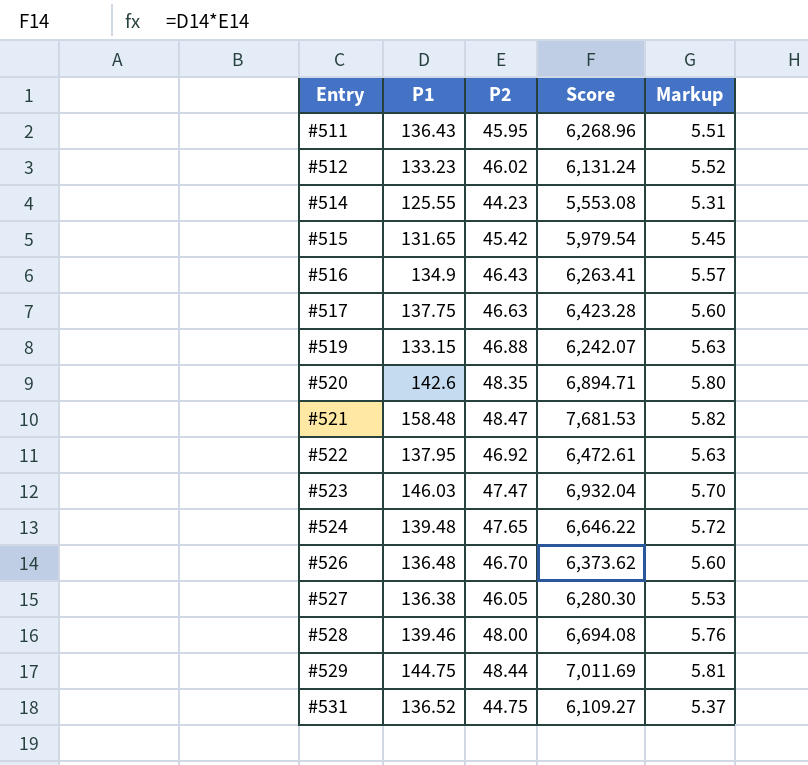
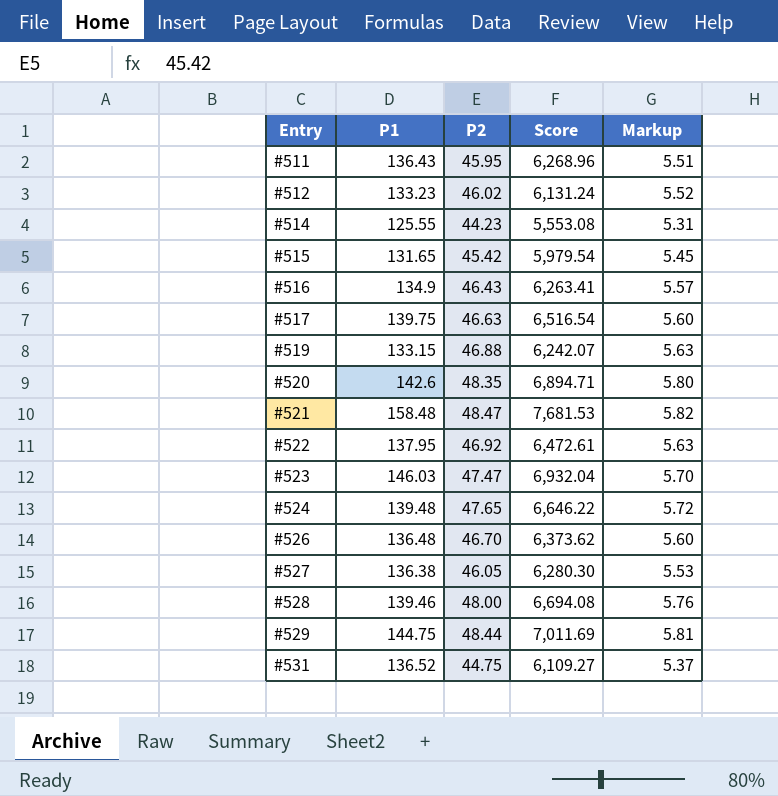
#517 | P1: 137.75 -> 139.75
#517 | Score: 6,423.28 -> 6,516.54

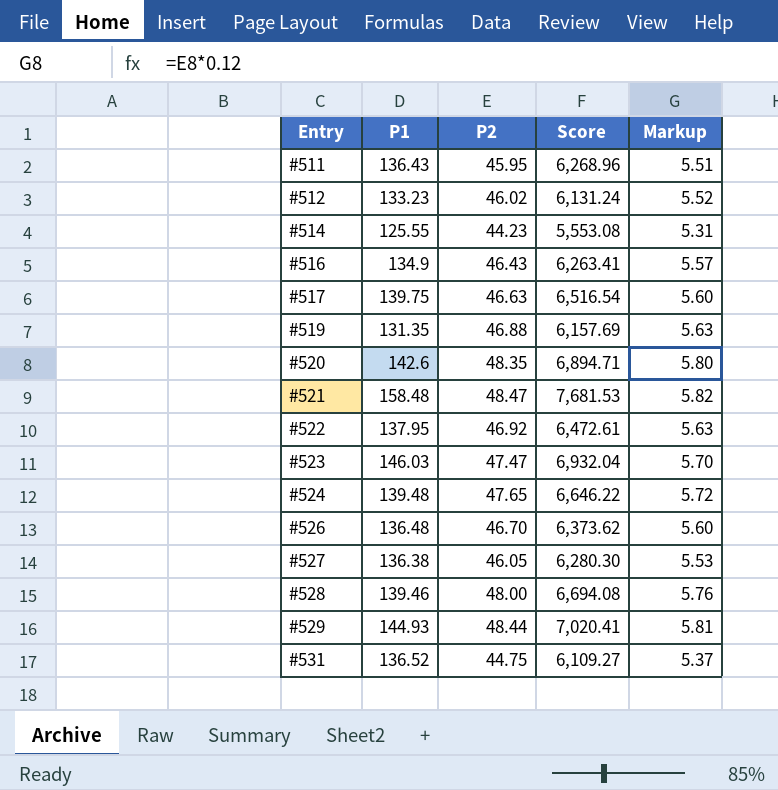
row #515: 131.65 | 45.42 | 5,979.54 | 5.45 -> none
#519 | P1: 133.15 -> 131.35
#519 | Score: 6,242.07 -> 6,157.69
#529 | P1: 144.75 -> 144.93
#529 | Score: 7,011.69 -> 7,020.41

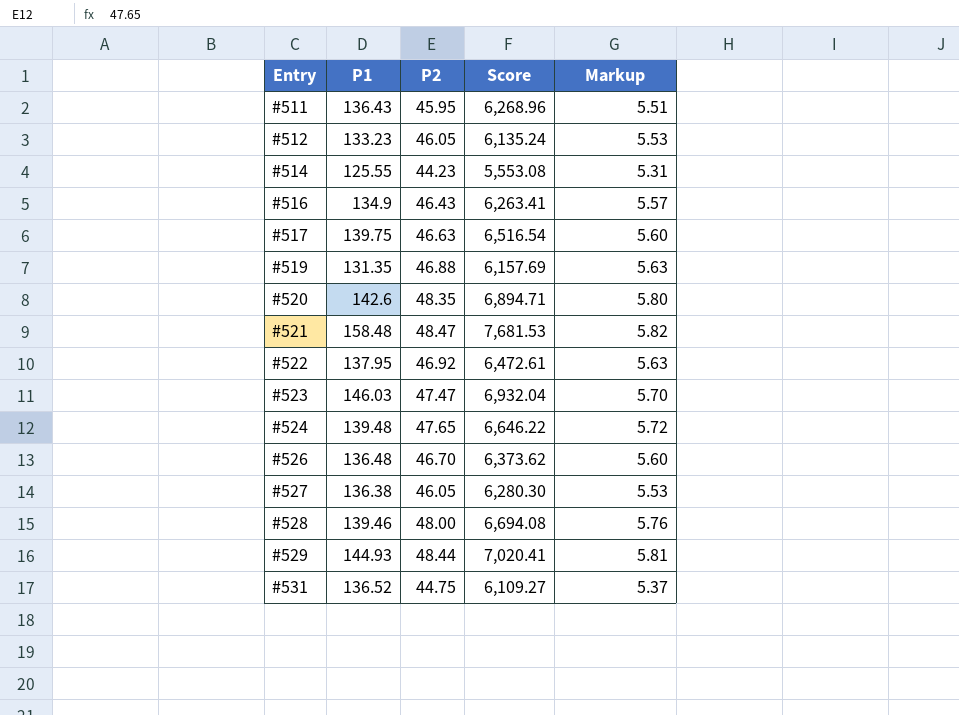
#512 | P2: 46.02 -> 46.05
#512 | Score: 6,131.24 -> 6,135.24
#512 | Markup: 5.52 -> 5.53

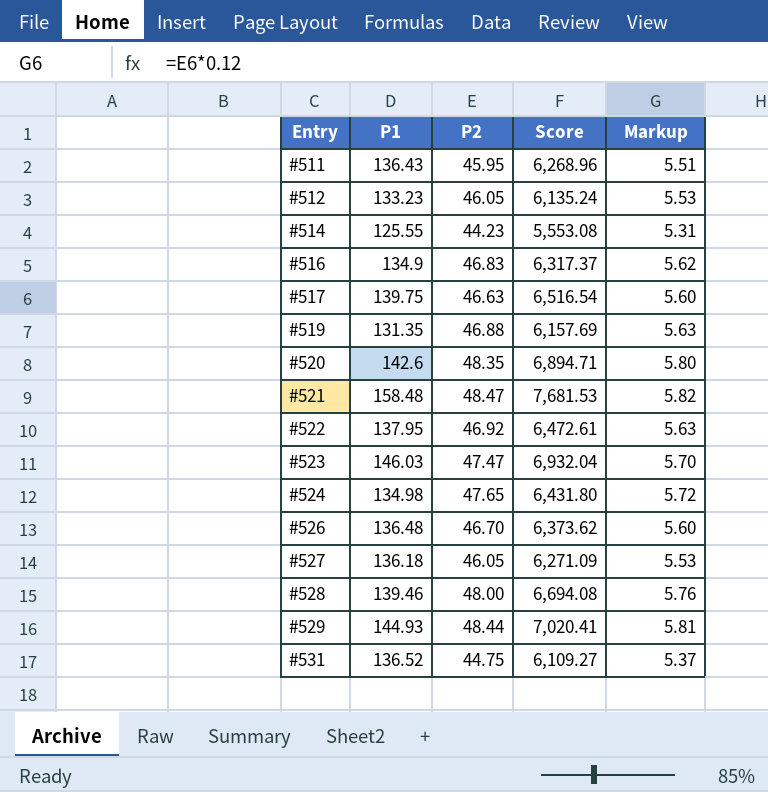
#516 | P2: 46.43 -> 46.83
#516 | Score: 6,263.41 -> 6,317.37
#516 | Markup: 5.57 -> 5.62
#524 | P1: 139.48 -> 134.98
#524 | Score: 6,646.22 -> 6,431.80
#527 | P1: 136.38 -> 136.18
#527 | Score: 6,280.30 -> 6,271.09

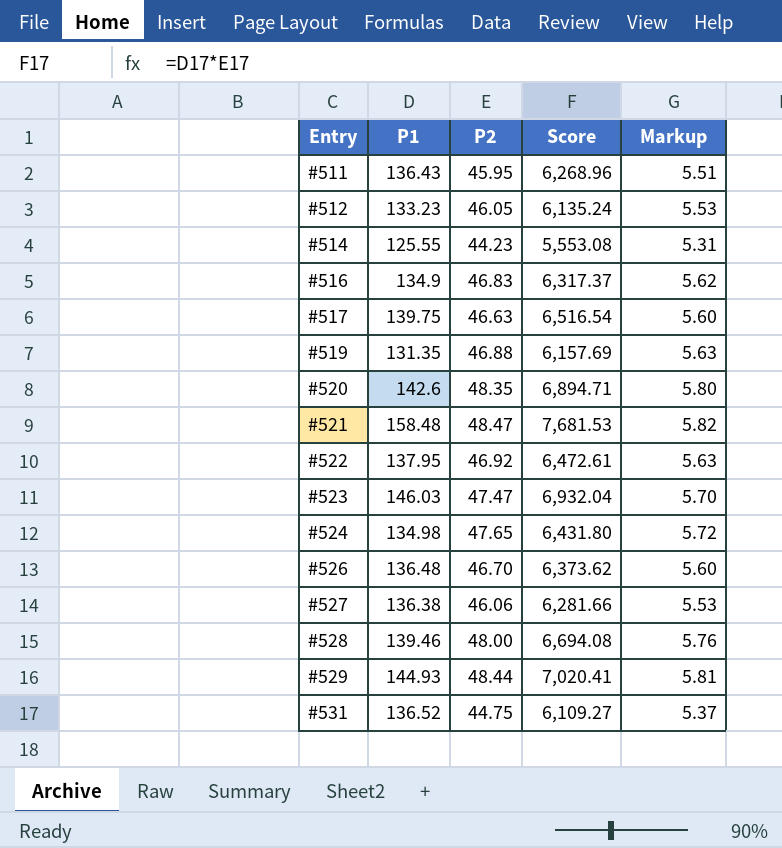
#527 | P1: 136.18 -> 136.38
#527 | P2: 46.05 -> 46.06
#527 | Score: 6,271.09 -> 6,281.66

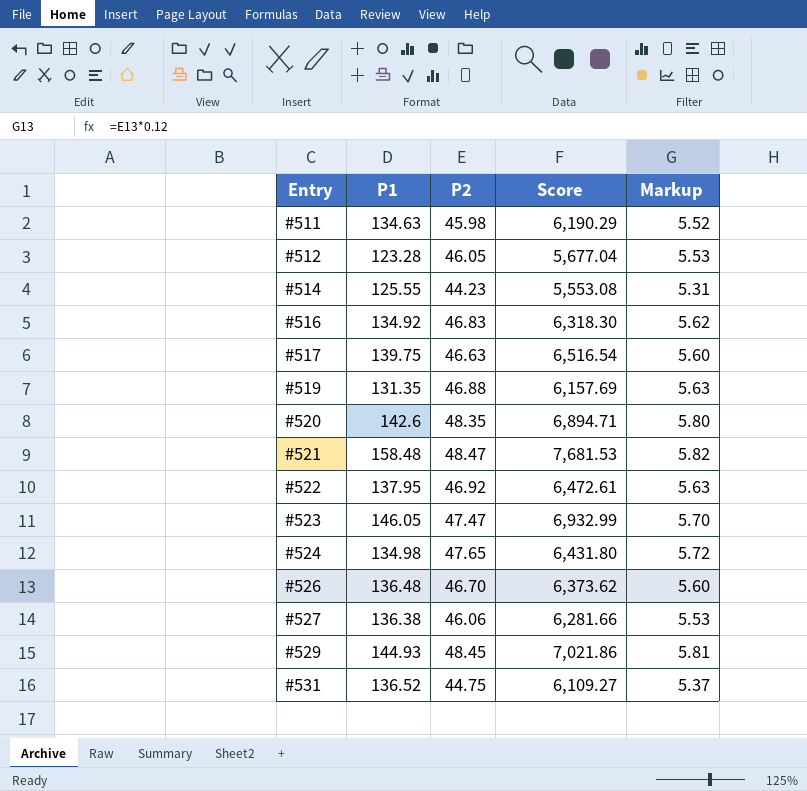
row #528: 139.46 | 48.00 | 6,694.08 | 5.76 -> none
#511 | P1: 136.43 -> 134.63
#511 | P2: 45.95 -> 45.98
#511 | Score: 6,268.96 -> 6,190.29
#511 | Markup: 5.51 -> 5.52
#512 | P1: 133.23 -> 123.28
#512 | Score: 6,135.24 -> 5,677.04
#516 | P1: 134.9 -> 134.92
#516 | Score: 6,317.37 -> 6,318.30
#523 | P1: 146.03 -> 146.05
#523 | Score: 6,932.04 -> 6,932.99
#529 | P2: 48.44 -> 48.45
#529 | Score: 7,020.41 -> 7,021.86

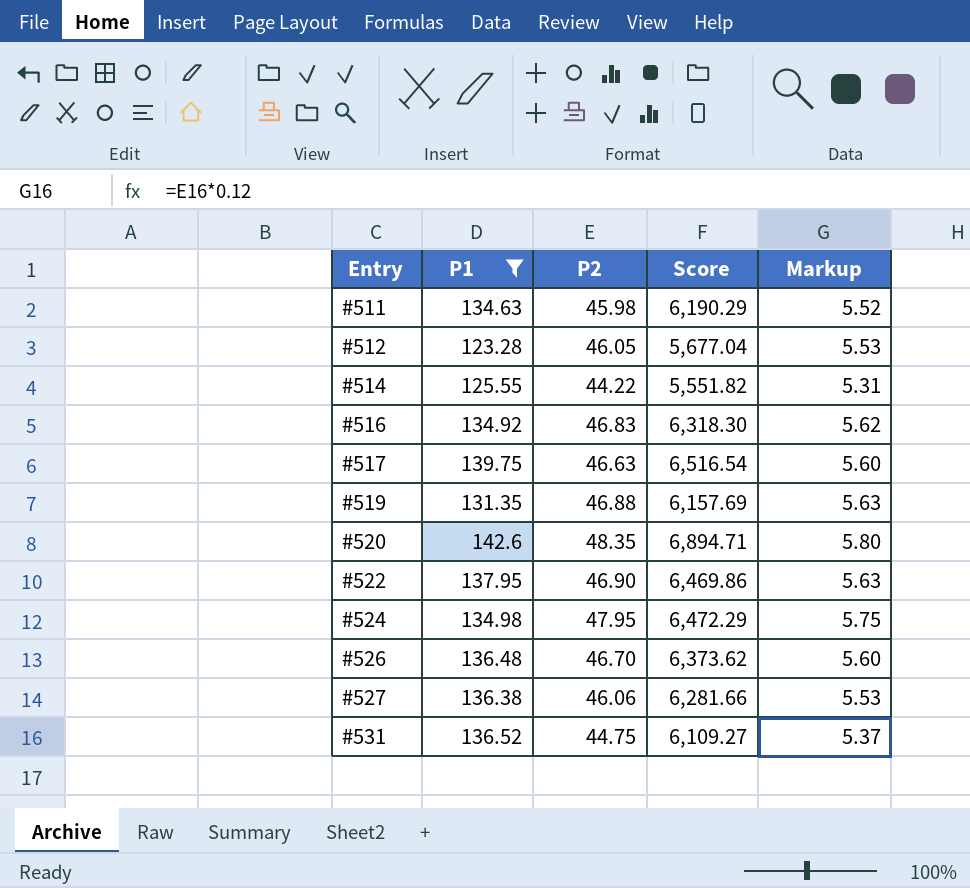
filter: none -> P1 <= 142.6
#514 | P2: 44.23 -> 44.22
#514 | Score: 5,553.08 -> 5,551.82
#522 | P2: 46.92 -> 46.90
#522 | Score: 6,472.61 -> 6,469.86
#524 | P2: 47.65 -> 47.95
#524 | Score: 6,431.80 -> 6,472.29
#524 | Markup: 5.72 -> 5.75

